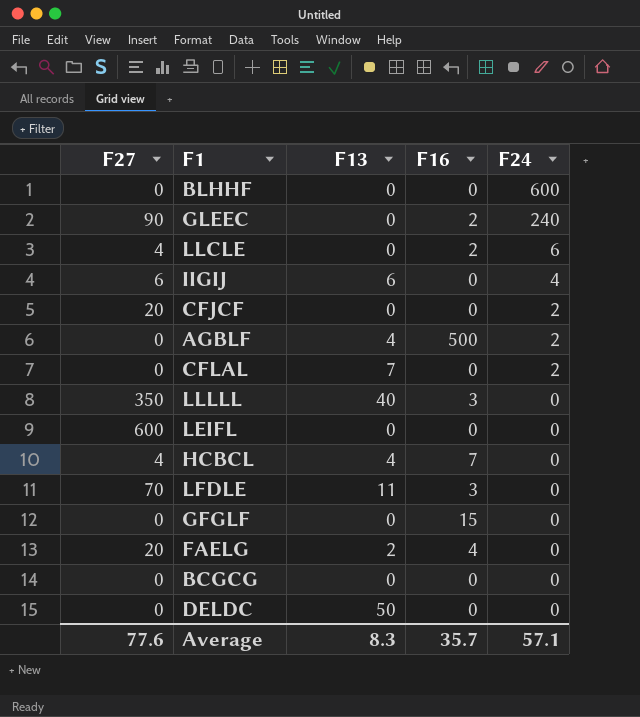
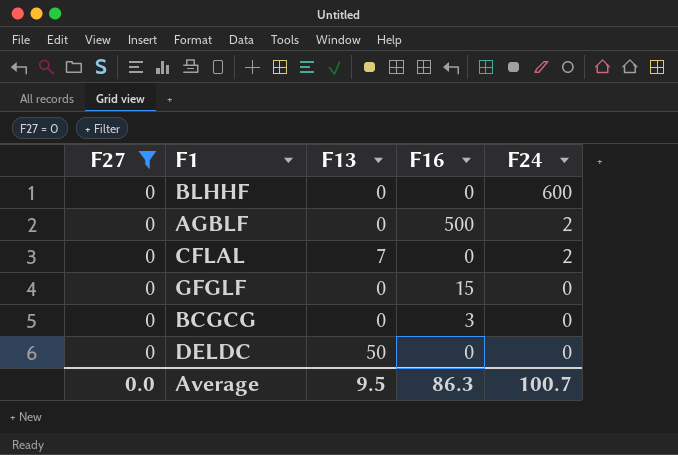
filter: none -> F27 = 0
AGBLF | F13: 4 -> 0
BCGCG | F16: 0 -> 3
Average | F27: 77.6 -> 0.0
Average | F13: 8.3 -> 9.5
Average | F16: 35.7 -> 86.3
Average | F24: 57.1 -> 100.7

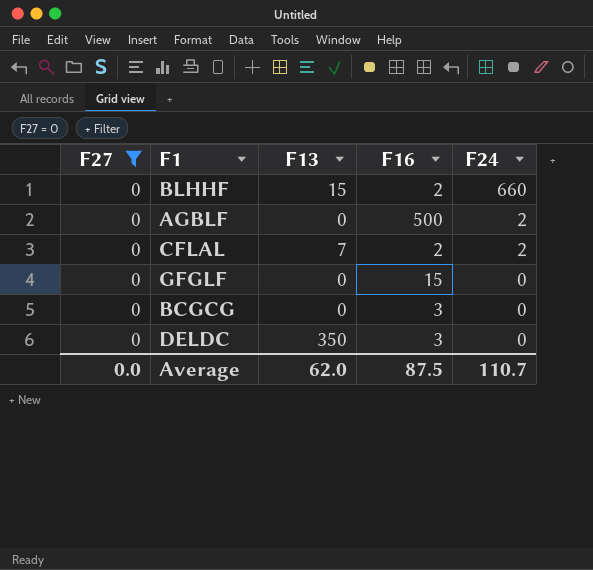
BLHHF | F13: 0 -> 15
BLHHF | F16: 0 -> 2
BLHHF | F24: 600 -> 660
CFLAL | F16: 0 -> 2
DELDC | F13: 50 -> 350
DELDC | F16: 0 -> 3
Average | F13: 9.5 -> 62.0
Average | F16: 86.3 -> 87.5
Average | F24: 100.7 -> 110.7

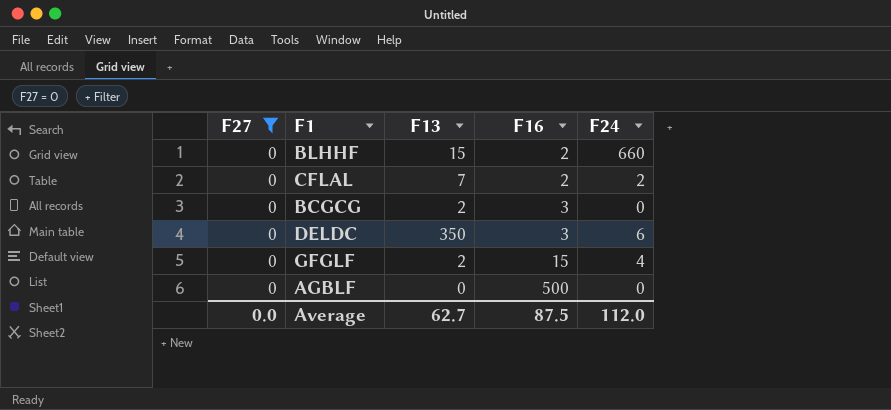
row order: F24 descending -> F16 ascending
BCGCG | F13: 0 -> 2
DELDC | F24: 0 -> 6
GFGLF | F13: 0 -> 2
GFGLF | F24: 0 -> 4
AGBLF | F24: 2 -> 0
Average | F13: 62.0 -> 62.7
Average | F24: 110.7 -> 112.0

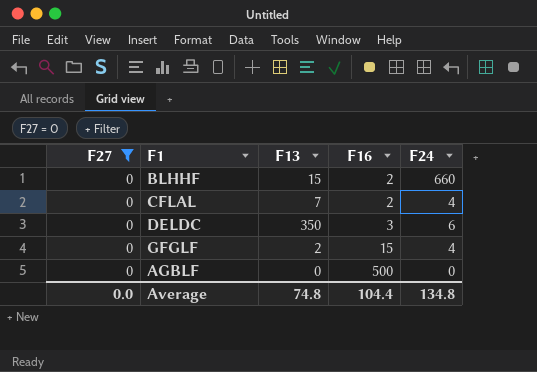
row BCGCG: 0 | 2 | 3 | 0 -> none
CFLAL | F24: 2 -> 4
Average | F13: 62.7 -> 74.8
Average | F16: 87.5 -> 104.4
Average | F24: 112.0 -> 134.8

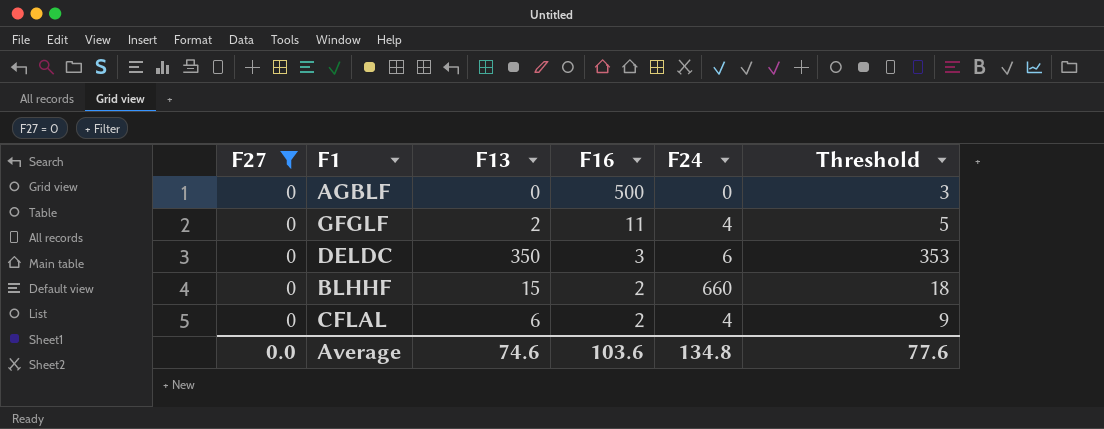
row order: F16 ascending -> F16 descending
column Threshold | formula: none -> [F13] + 3
GFGLF | F16: 15 -> 11
CFLAL | F13: 7 -> 6
Average | F13: 74.8 -> 74.6
Average | F16: 104.4 -> 103.6

